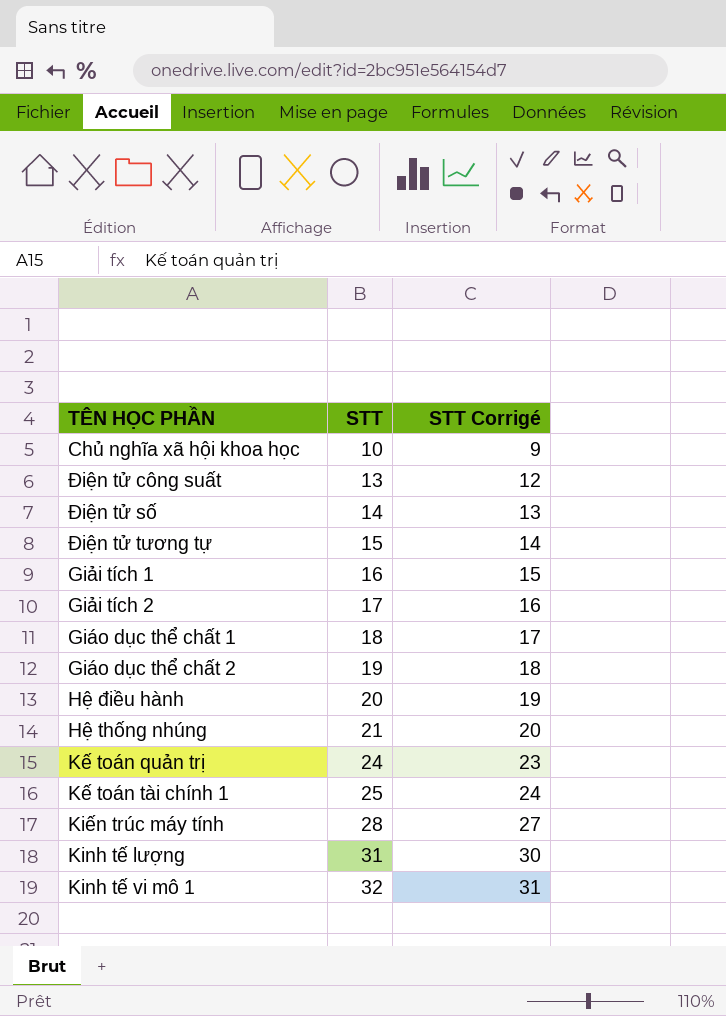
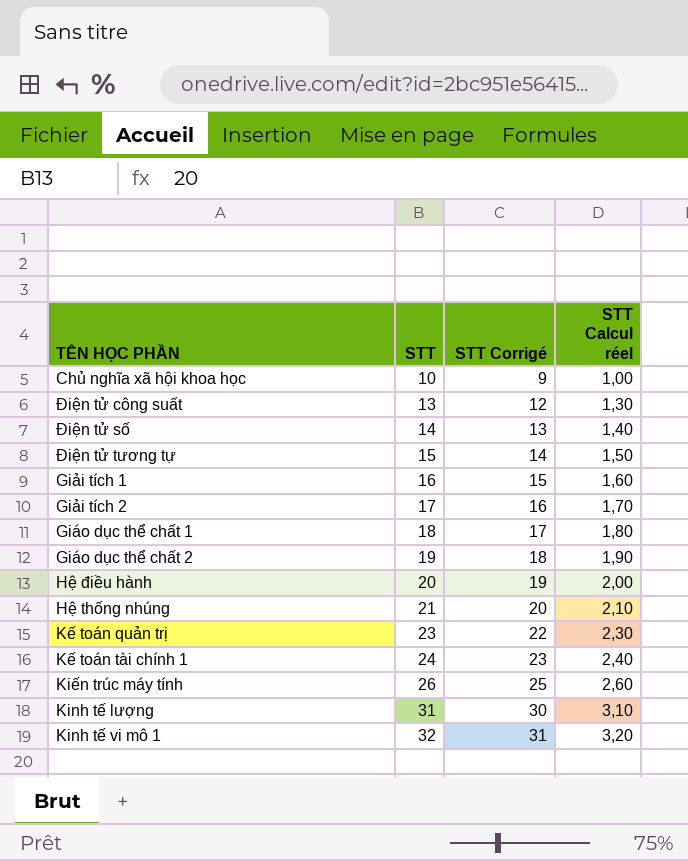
column STT Calcul réel | formula: none -> [STT] * 0,1
Kế toán quản trị | STT: 24 -> 23
Kế toán quản trị | STT Corrigé: 23 -> 22
Kế toán tài chính 1 | STT: 25 -> 24
Kế toán tài chính 1 | STT Corrigé: 24 -> 23
Kiến trúc máy tính | STT: 28 -> 26
Kiến trúc máy tính | STT Corrigé: 27 -> 25

